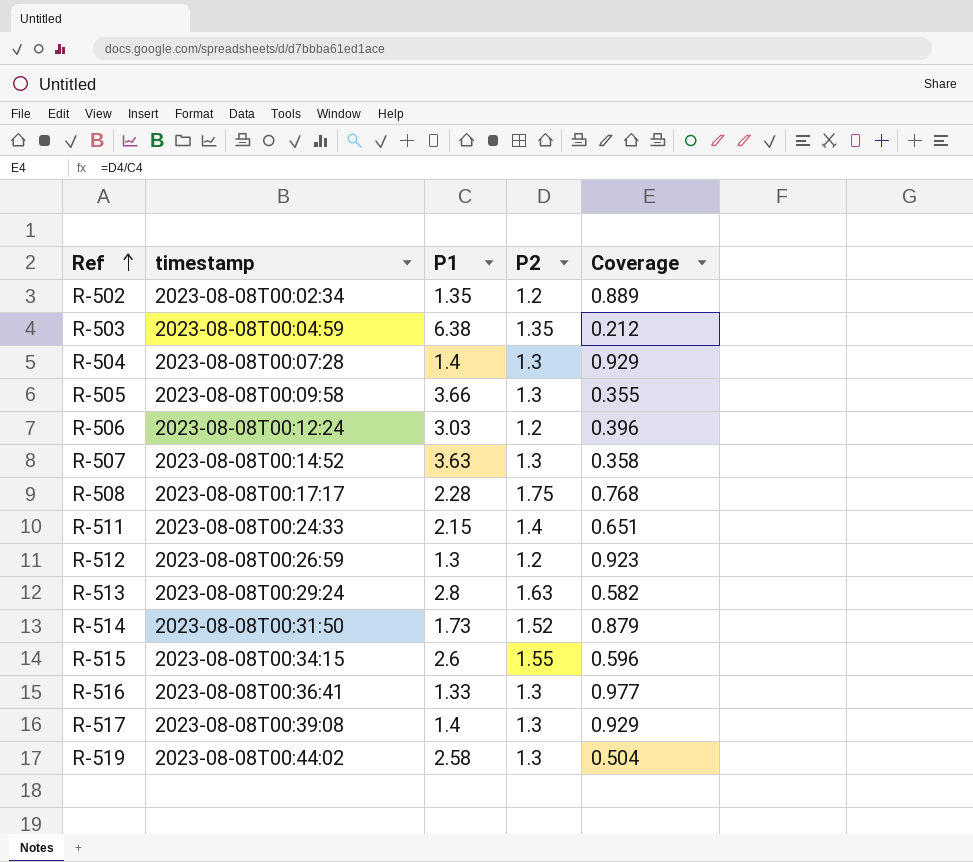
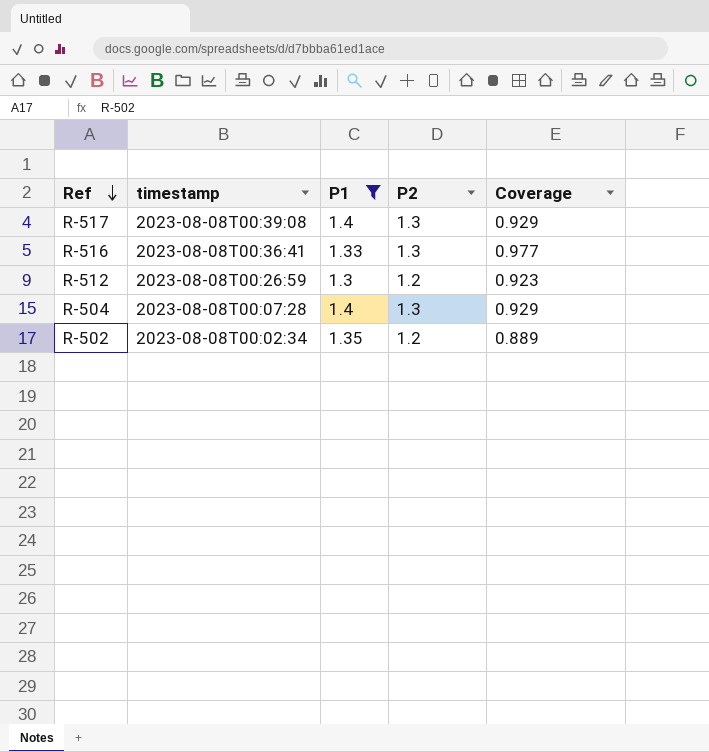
filter: none -> P1 <= 1.4
row order: Ref ascending -> Ref descending

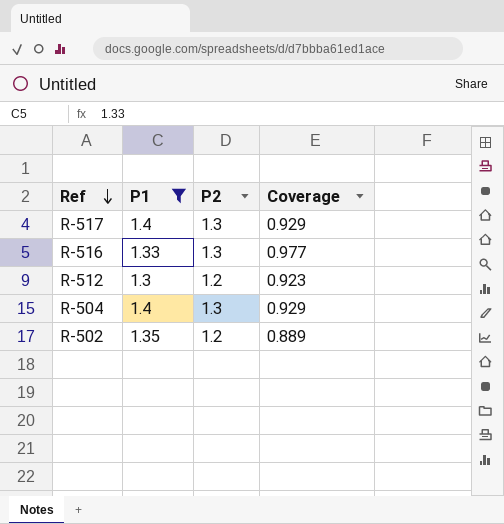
column timestamp | position: 2 -> none

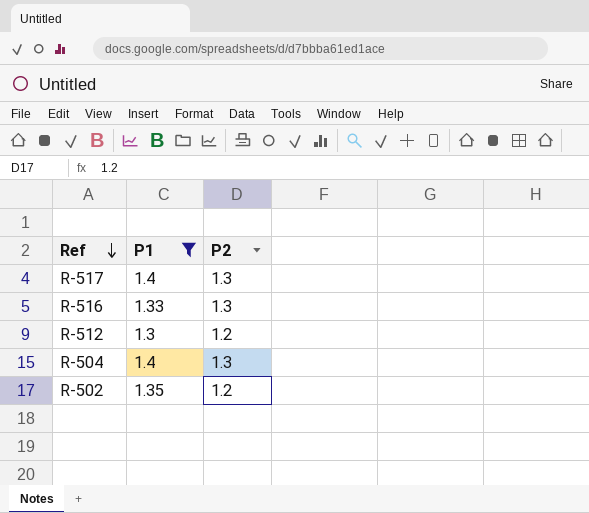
column Coverage | formula: [P2] / [P1] -> none

